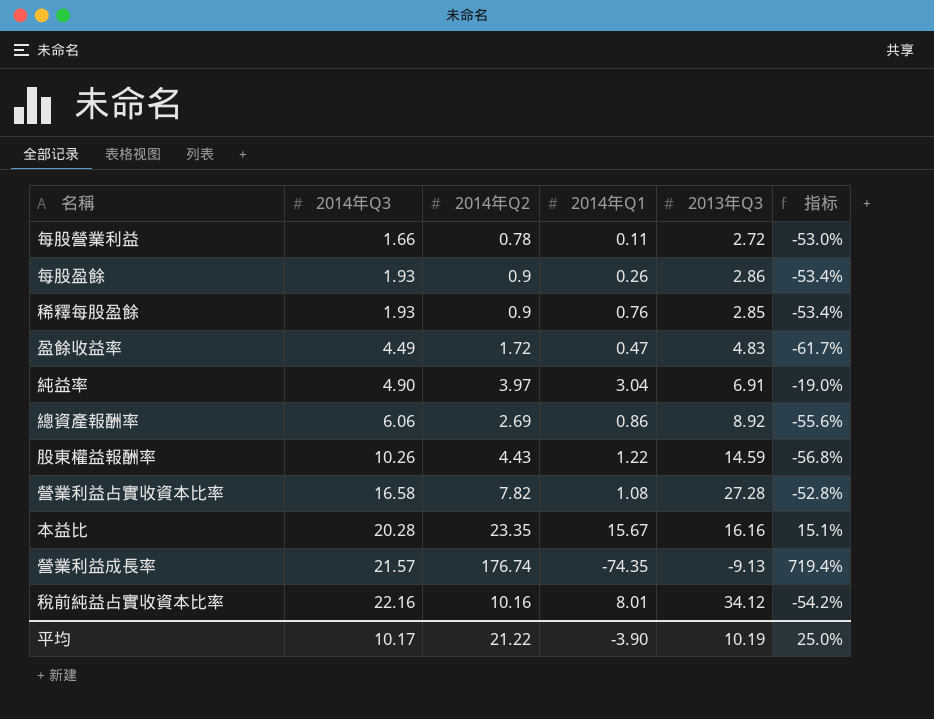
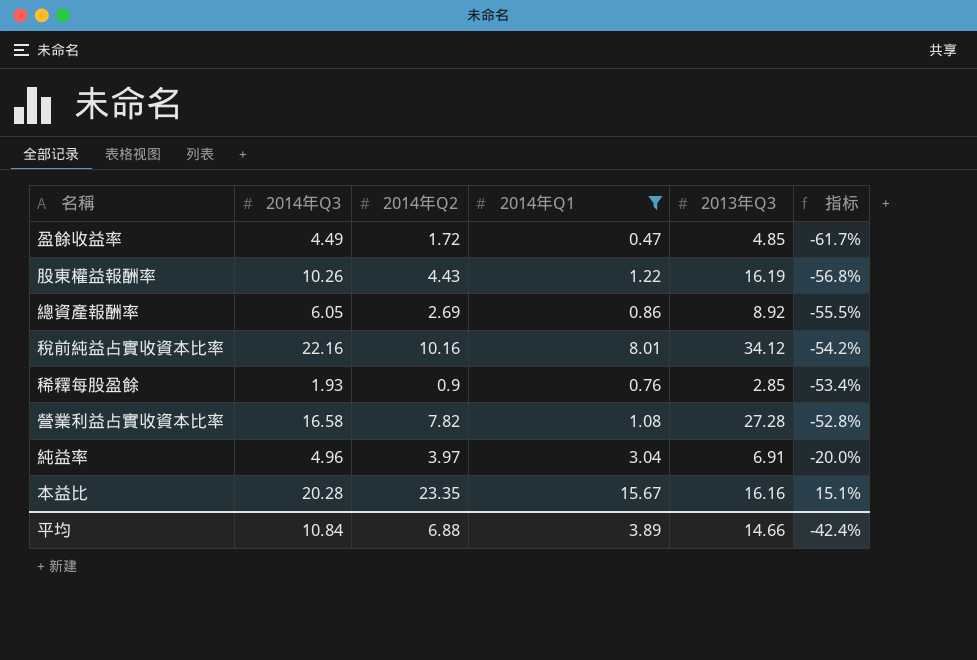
filter: none -> 2014年Q1 >= 0.47
row order: 2014年Q3 ascending -> 指标 ascending
盈餘收益率 | 2013年Q3: 4.83 -> 4.85
股東權益報酬率 | 2013年Q3: 14.59 -> 16.19
總資產報酬率 | 2014年Q3: 6.06 -> 6.05
總資產報酬率 | 指标: -55.6% -> -55.5%
純益率 | 2014年Q3: 4.90 -> 4.96
純益率 | 指标: -19.0% -> -20.0%
平均 | 2014年Q3: 10.17 -> 10.84
平均 | 2014年Q2: 21.22 -> 6.88
平均 | 2014年Q1: -3.90 -> 3.89
平均 | 2013年Q3: 10.19 -> 14.66
平均 | 指标: 25.0% -> -42.4%

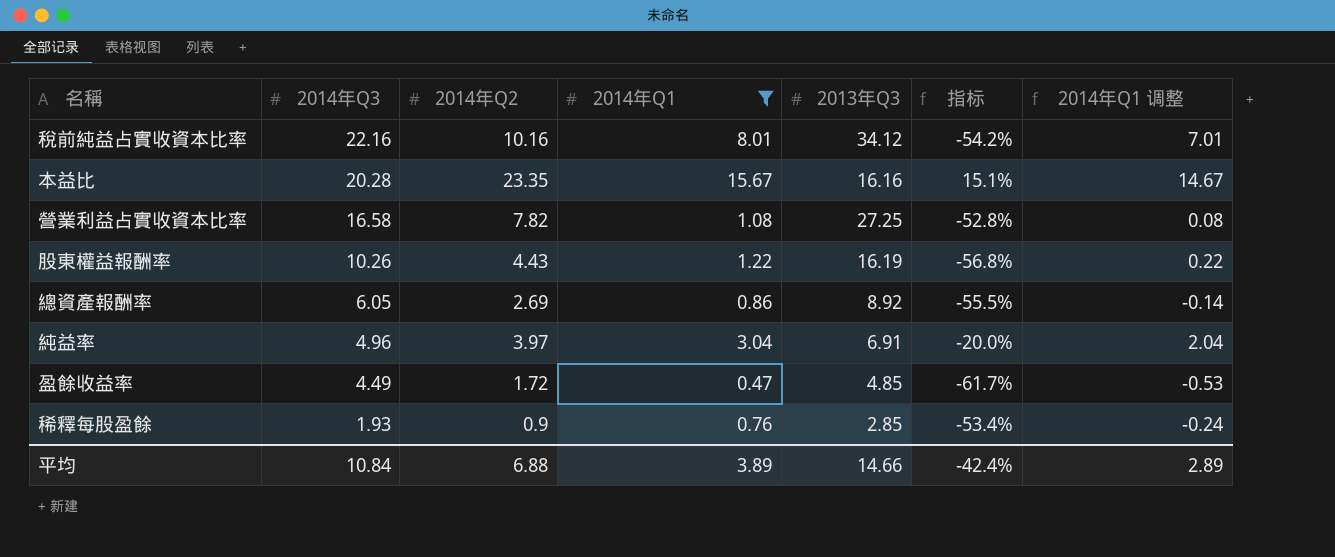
row order: 指标 ascending -> 2014年Q3 descending
column 2014年Q1 调整 | formula: none -> [2014年Q1] - 1
營業利益占實收資本比率 | 2013年Q3: 27.28 -> 27.25

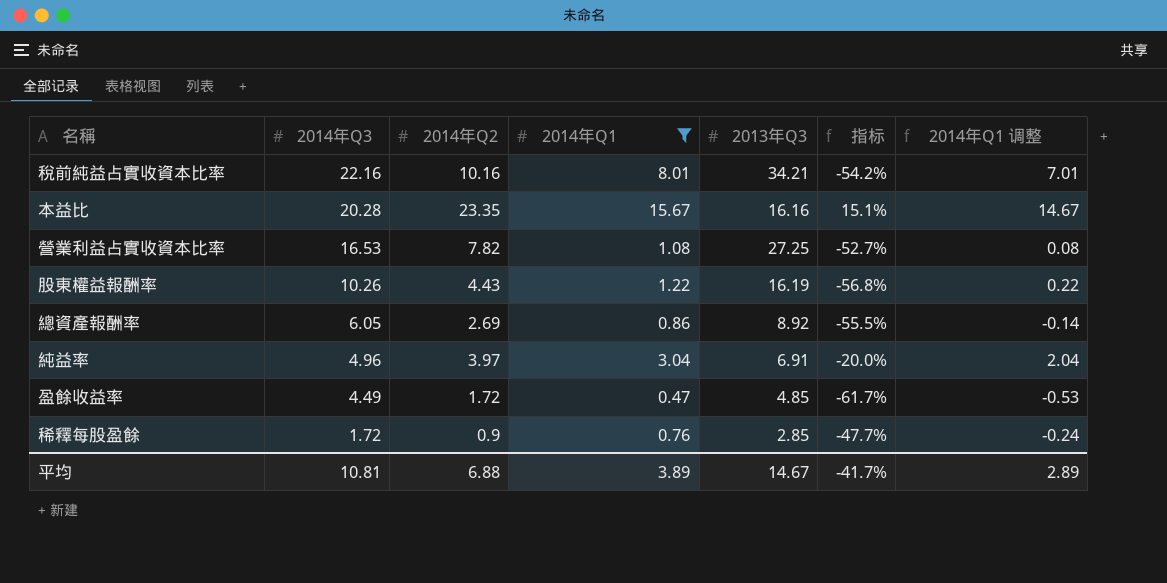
稅前純益占實收資本比率 | 2013年Q3: 34.12 -> 34.21
營業利益占實收資本比率 | 2014年Q3: 16.58 -> 16.53
營業利益占實收資本比率 | 指标: -52.8% -> -52.7%
稀釋每股盈餘 | 2014年Q3: 1.93 -> 1.72
稀釋每股盈餘 | 指标: -53.4% -> -47.7%
平均 | 2014年Q3: 10.84 -> 10.81
平均 | 2013年Q3: 14.66 -> 14.67
平均 | 指标: -42.4% -> -41.7%

